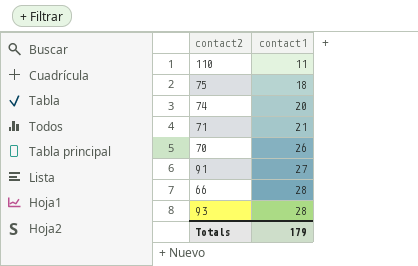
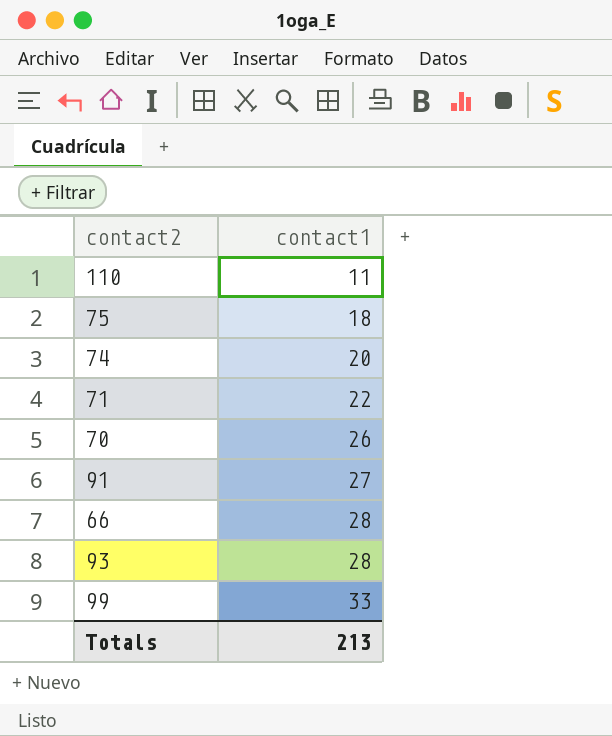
71 | contact1: 21 -> 22
row 99: none -> 33
Totals | contact1: 179 -> 213

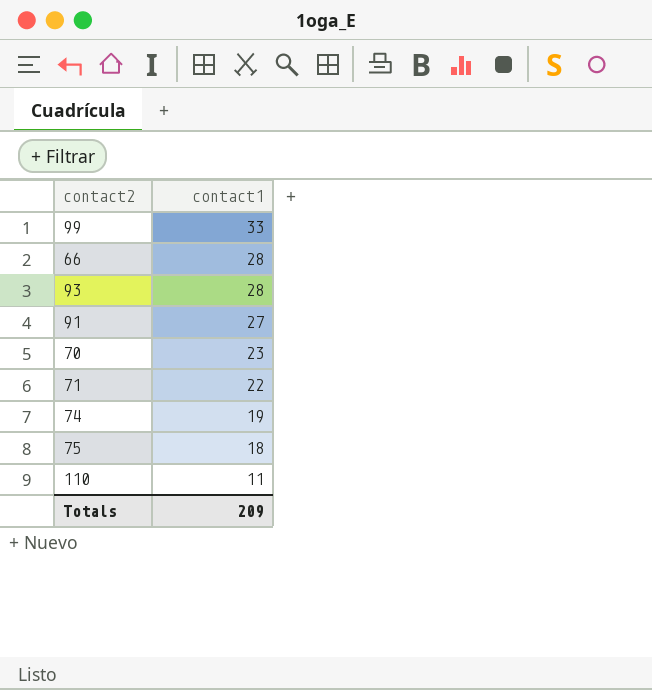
row order: contact1 ascending -> contact1 descending
70 | contact1: 26 -> 23
74 | contact1: 20 -> 19
Totals | contact1: 213 -> 209

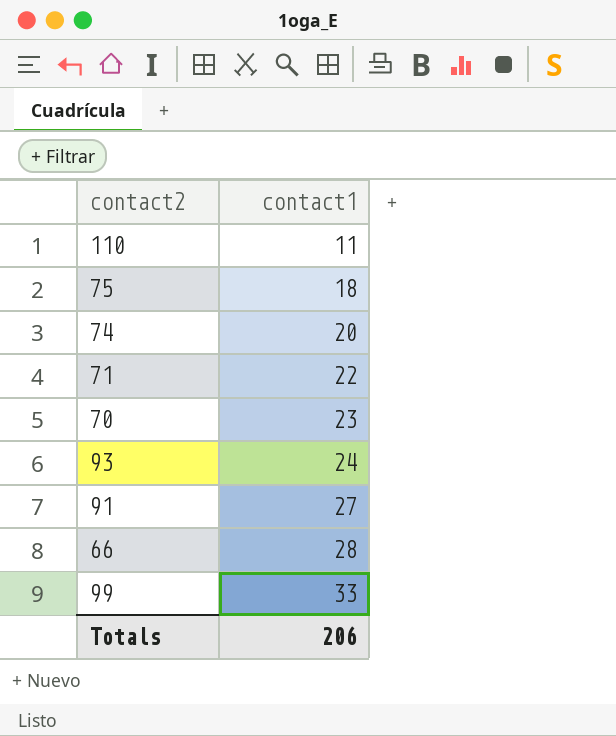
row order: contact1 descending -> contact1 ascending
74 | contact1: 19 -> 20
93 | contact1: 28 -> 24
Totals | contact1: 209 -> 206

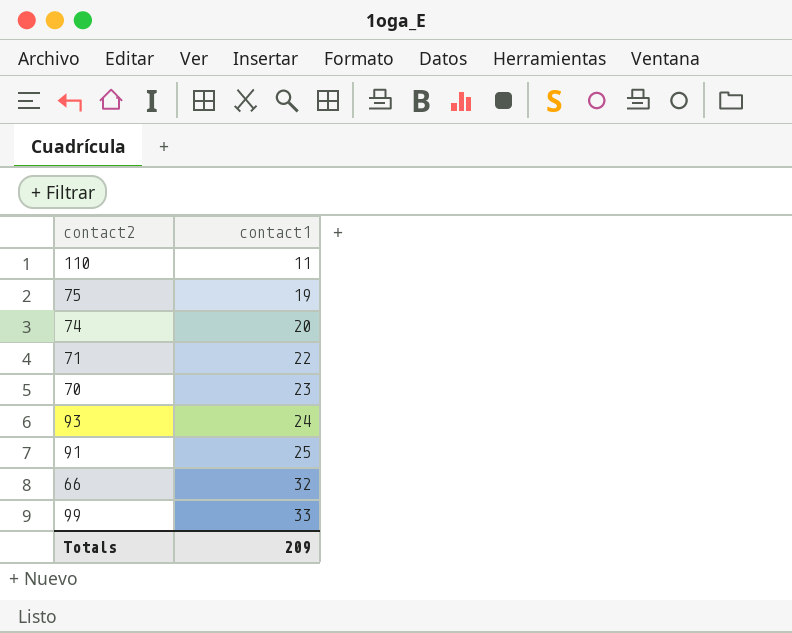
75 | contact1: 18 -> 19
91 | contact1: 27 -> 25
66 | contact1: 28 -> 32
Totals | contact1: 206 -> 209

